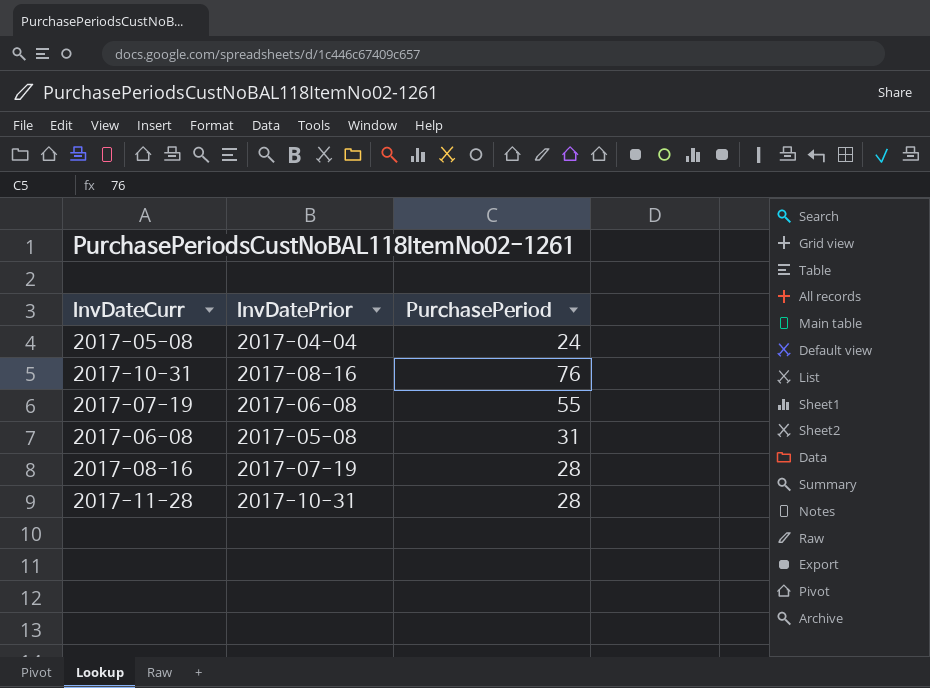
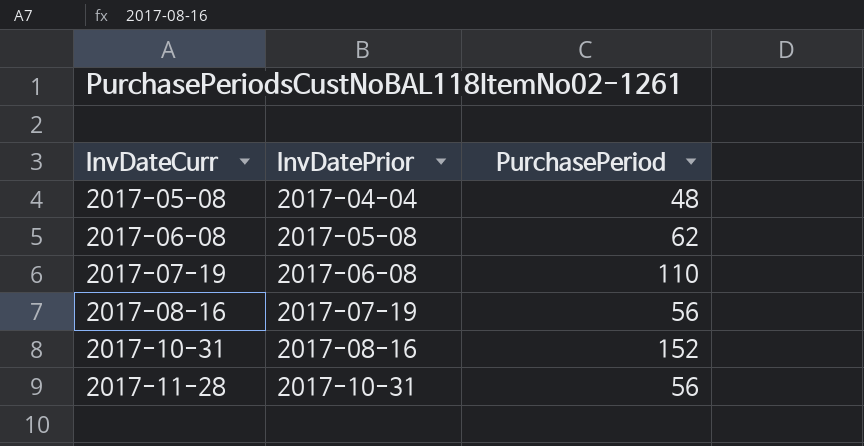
row order: none -> InvDateCurr ascending
2017-05-08 | PurchasePeriod: 24 -> 48
2017-06-08 | PurchasePeriod: 31 -> 62
2017-07-19 | PurchasePeriod: 55 -> 110
2017-08-16 | PurchasePeriod: 28 -> 56
2017-10-31 | PurchasePeriod: 76 -> 152
2017-11-28 | PurchasePeriod: 28 -> 56

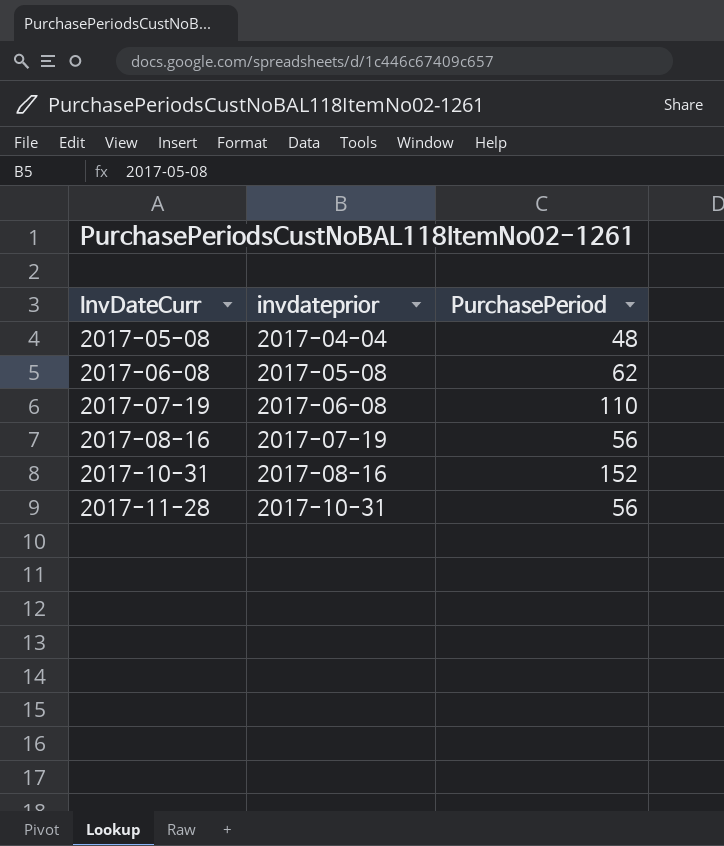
column name: InvDatePrior -> invdateprior

